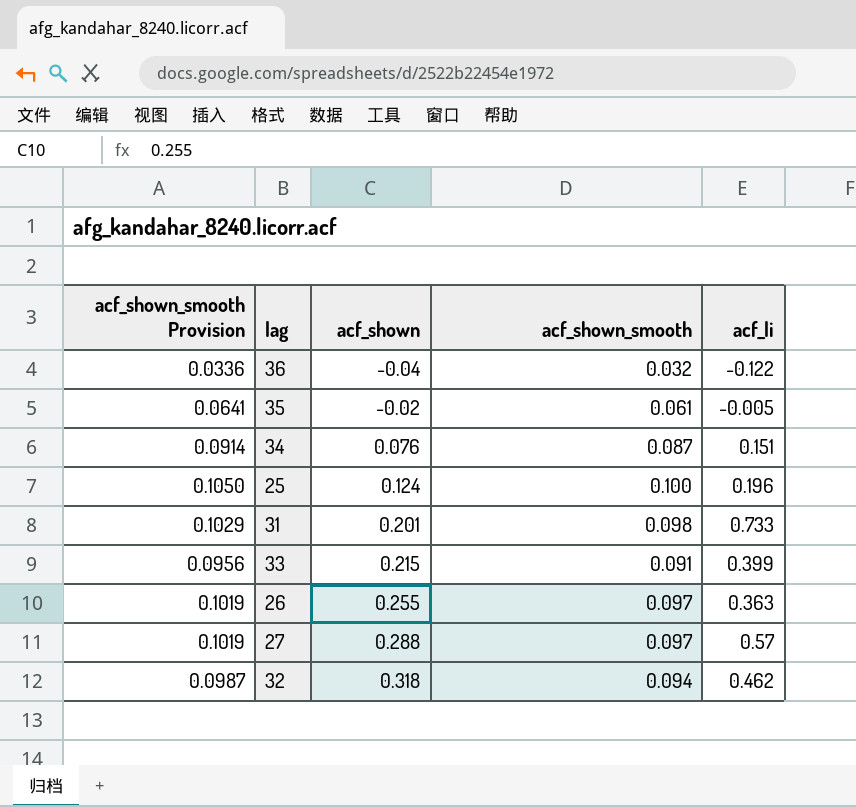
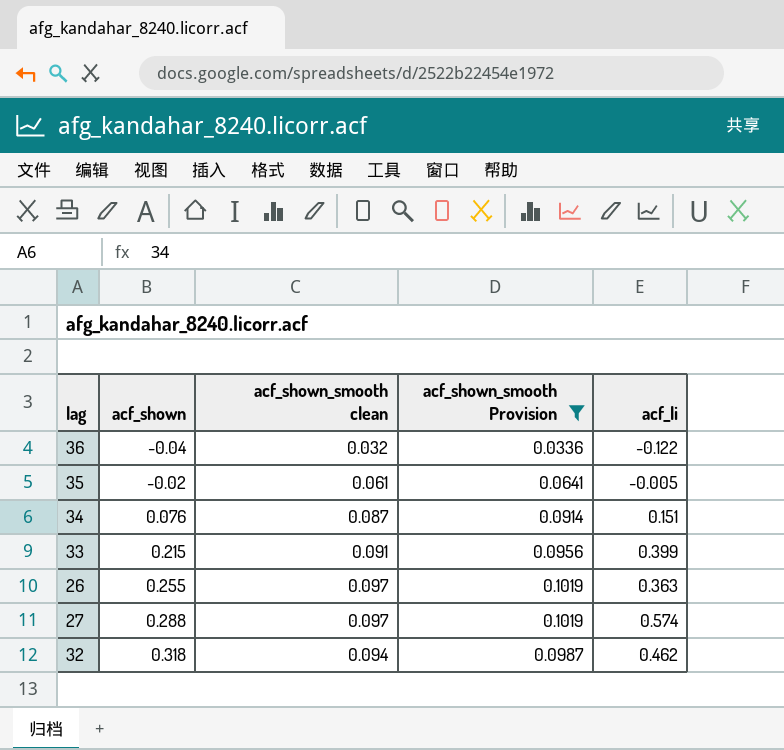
filter: none -> acf_shown_smooth Provision <= 0.1019
column name: acf_shown_smooth -> acf_shown_smooth clean
column acf_shown_smooth Provision | position: 1 -> 4
27 | acf_li: 0.57 -> 0.574

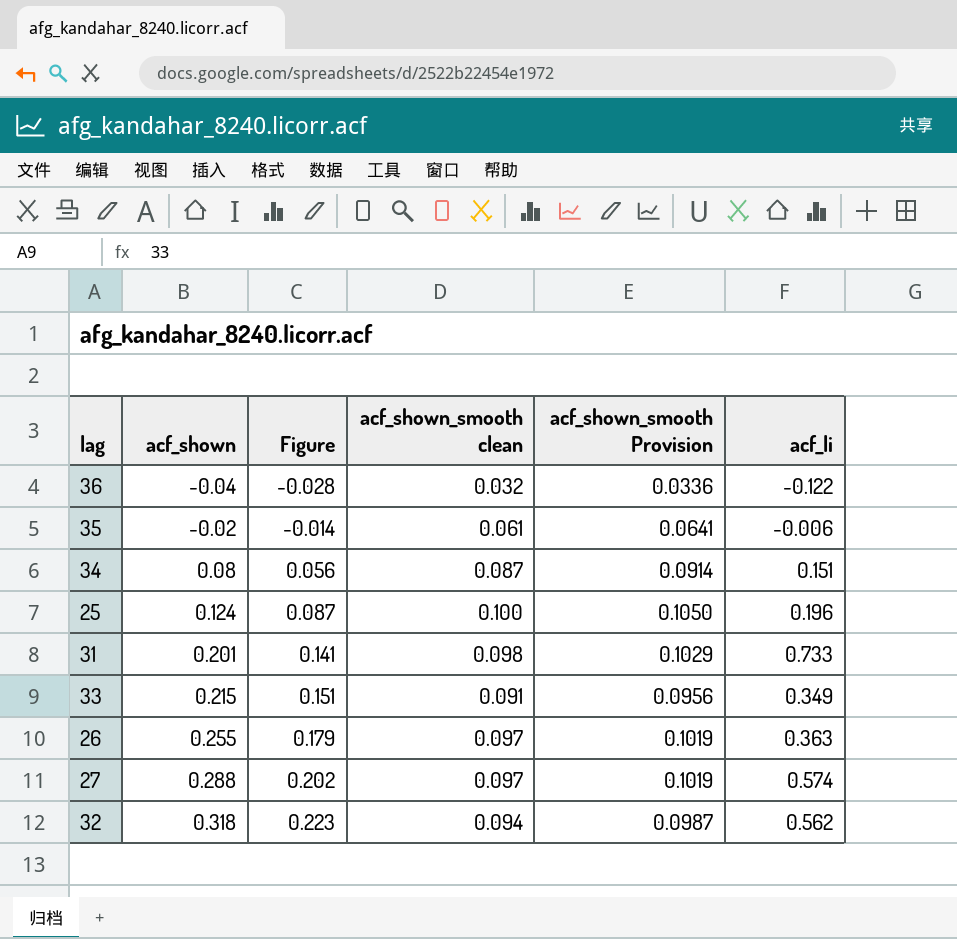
filter: acf_shown_smooth Provision <= 0.1019 -> none
column Figure | formula: none -> [acf_shown] * 0.7
35 | acf_li: -0.005 -> -0.006
34 | acf_shown: 0.076 -> 0.08
33 | acf_li: 0.399 -> 0.349
32 | acf_li: 0.462 -> 0.562

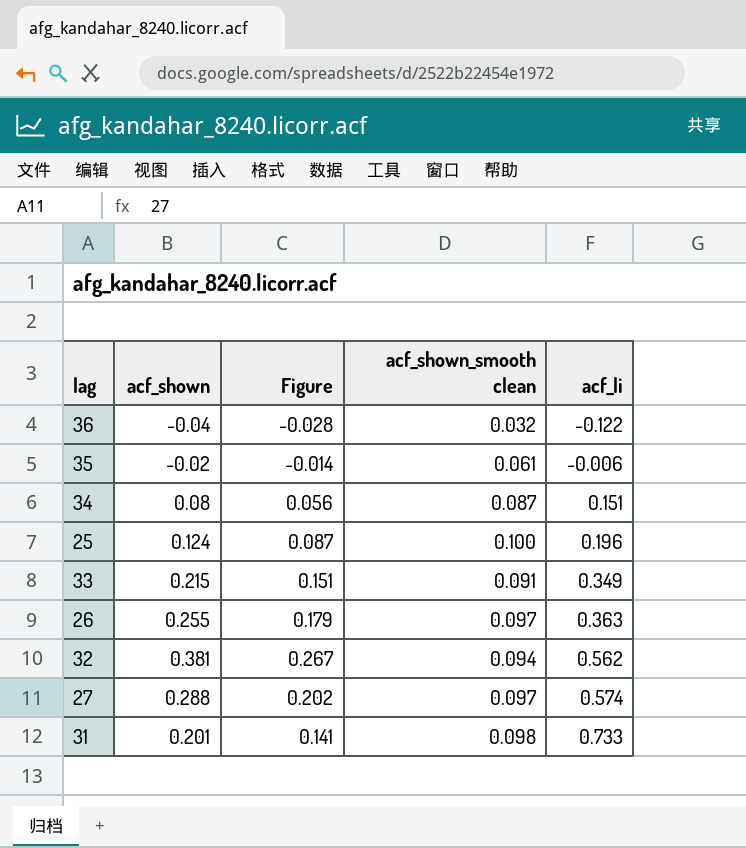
row order: acf_shown ascending -> acf_li ascending
column acf_shown_smooth Provision | formula: [acf_shown_smooth clean] * 1.05 -> none
32 | acf_shown: 0.318 -> 0.381
32 | Figure: 0.223 -> 0.267

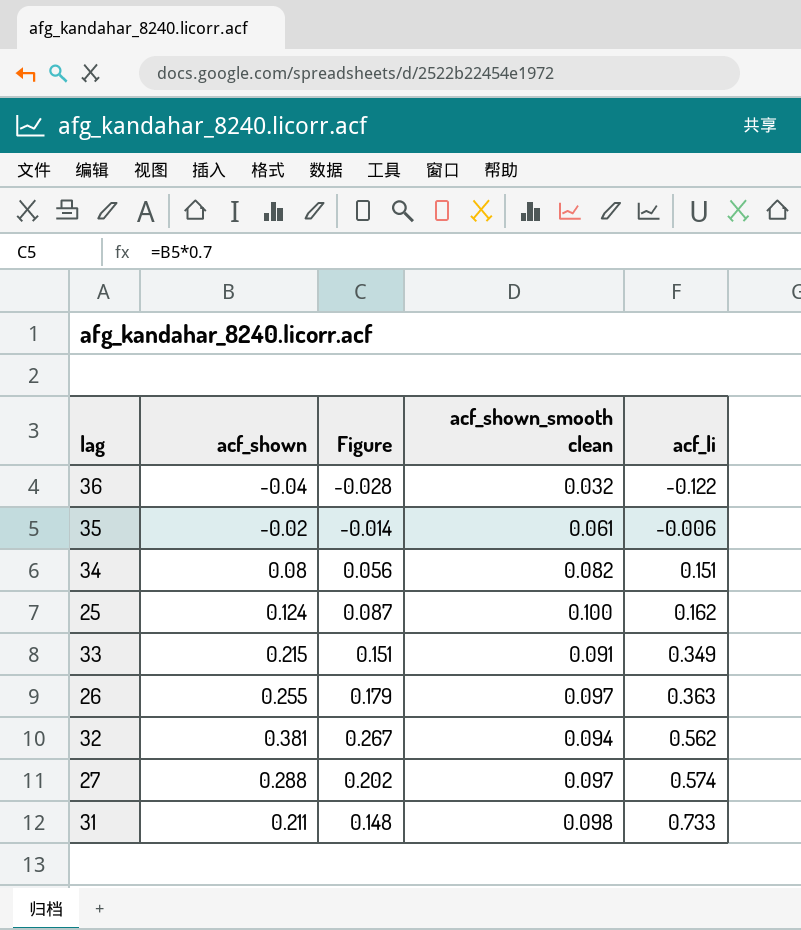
34 | acf_shown_smooth clean: 0.087 -> 0.082
25 | acf_li: 0.196 -> 0.162
31 | acf_shown: 0.201 -> 0.211
31 | Figure: 0.141 -> 0.148

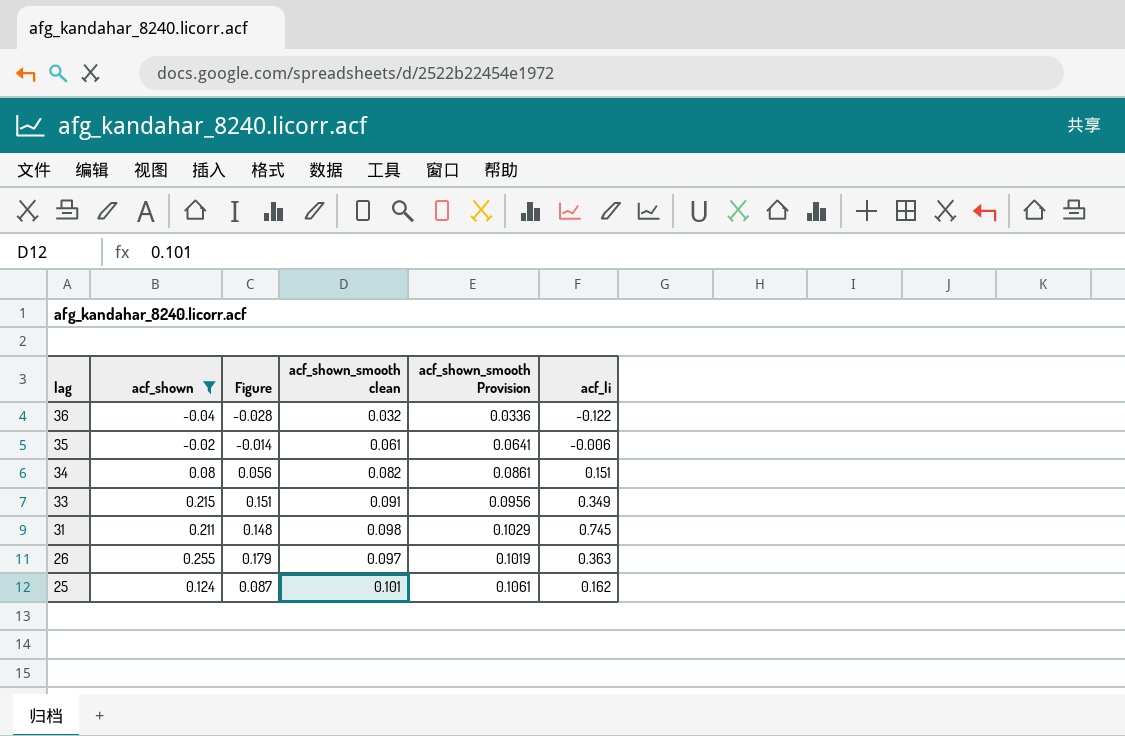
filter: none -> acf_shown <= 0.255
row order: acf_li ascending -> lag descending
column acf_shown_smooth Provision | formula: none -> [acf_shown_smooth clean] * 1.05
31 | acf_li: 0.733 -> 0.745
25 | acf_shown_smooth clean: 0.100 -> 0.101

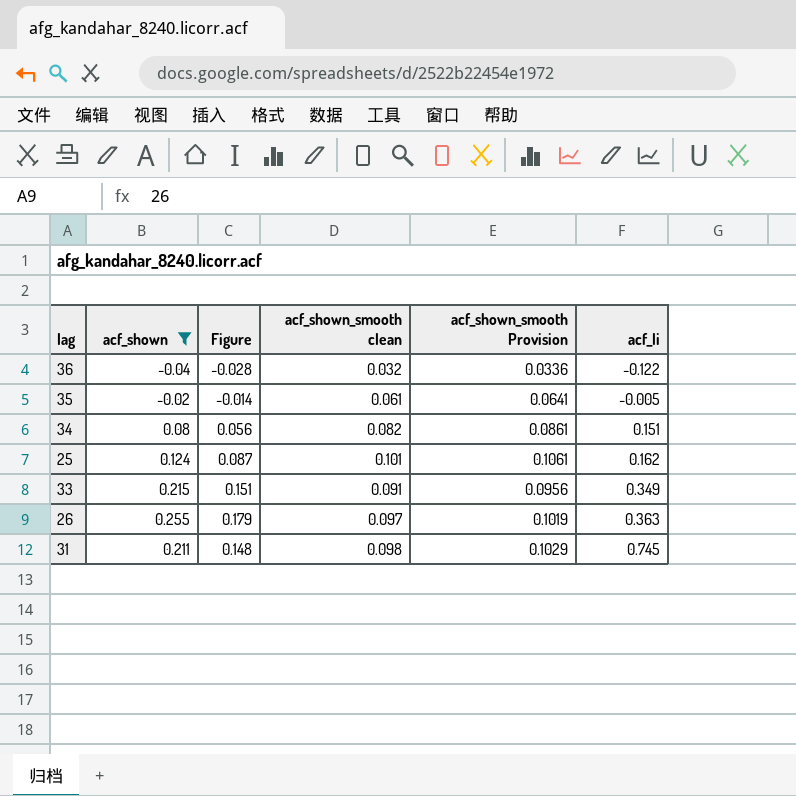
row order: lag descending -> acf_li ascending
35 | acf_li: -0.006 -> -0.005

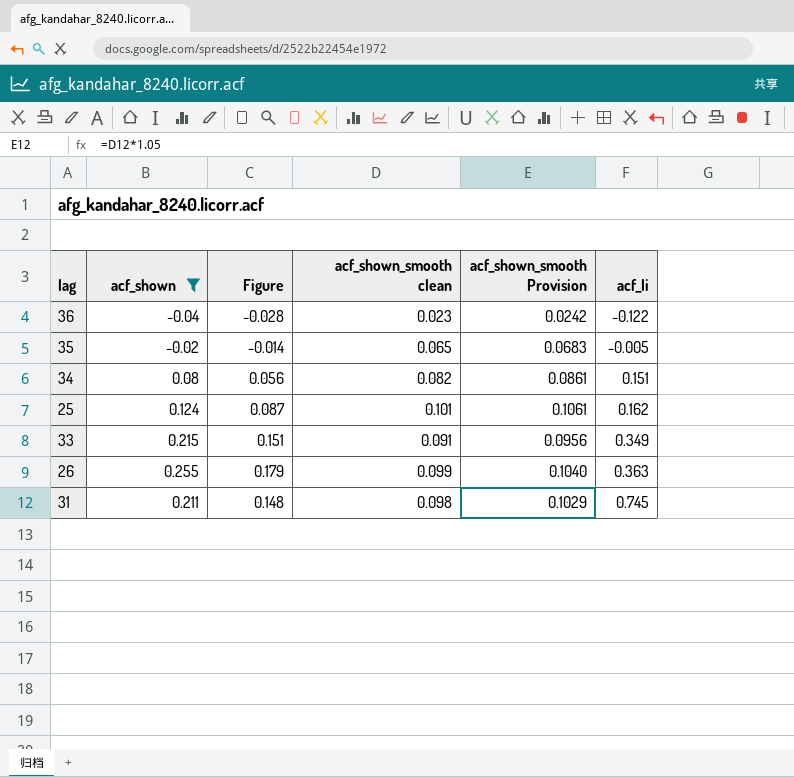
36 | acf_shown_smooth clean: 0.032 -> 0.023
36 | acf_shown_smooth Provision: 0.0336 -> 0.0242
35 | acf_shown_smooth clean: 0.061 -> 0.065
35 | acf_shown_smooth Provision: 0.0641 -> 0.0683
26 | acf_shown_smooth clean: 0.097 -> 0.099
26 | acf_shown_smooth Provision: 0.1019 -> 0.1040

